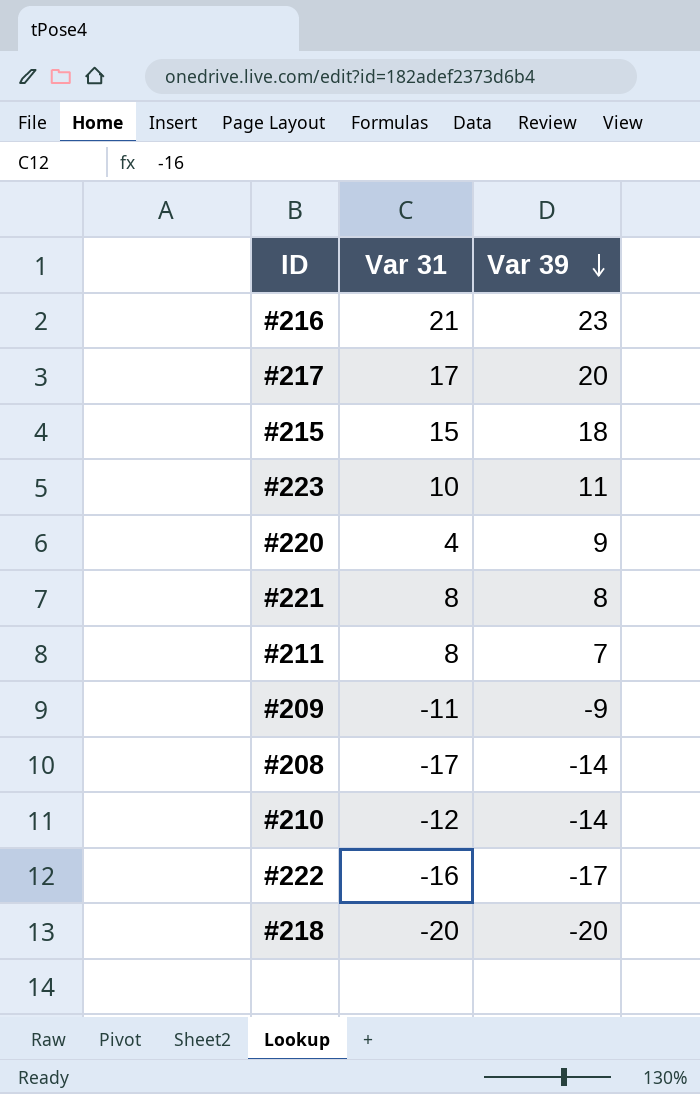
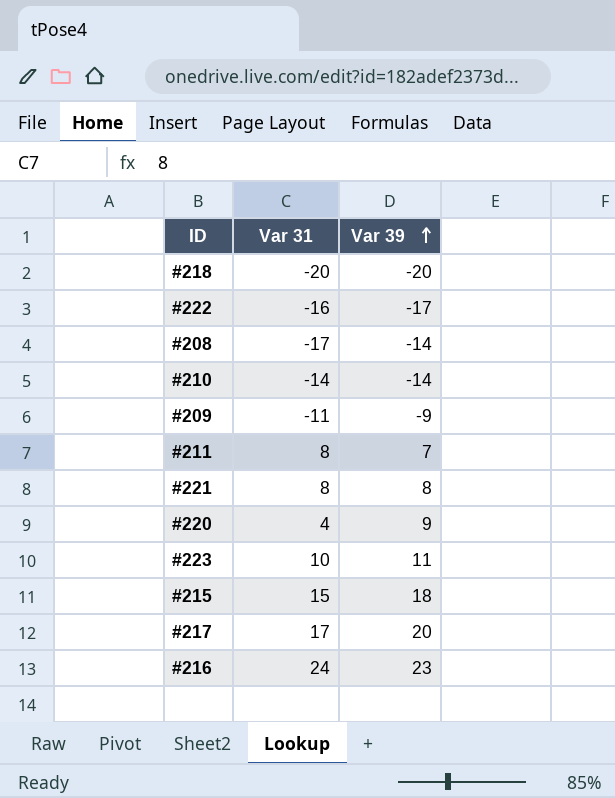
row order: Var 39 descending -> Var 39 ascending
#210 | Var 31: -12 -> -14
#216 | Var 31: 21 -> 24

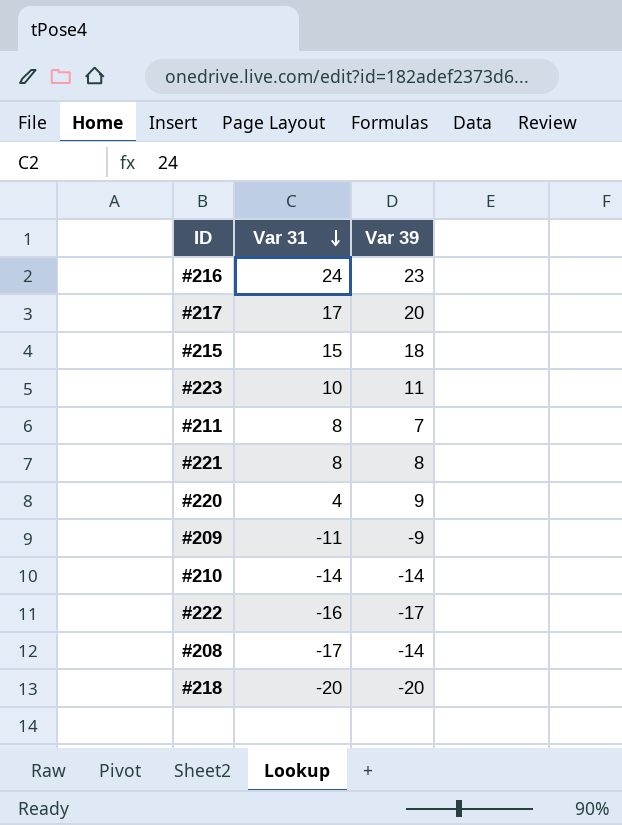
row order: Var 39 ascending -> Var 31 descending

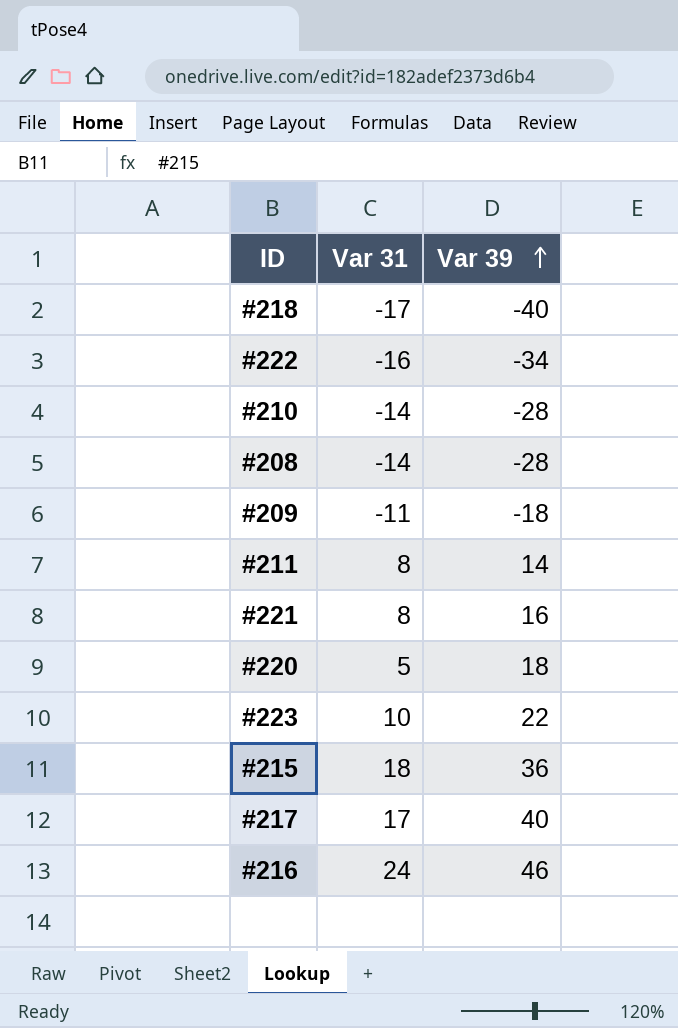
row order: Var 31 descending -> Var 39 ascending
#218 | Var 31: -20 -> -17
#218 | Var 39: -20 -> -40
#222 | Var 39: -17 -> -34
#210 | Var 39: -14 -> -28
#208 | Var 31: -17 -> -14
#208 | Var 39: -14 -> -28
#209 | Var 39: -9 -> -18
#211 | Var 39: 7 -> 14
#221 | Var 39: 8 -> 16
#220 | Var 31: 4 -> 5
#220 | Var 39: 9 -> 18
#223 | Var 39: 11 -> 22
#215 | Var 31: 15 -> 18
#215 | Var 39: 18 -> 36
#217 | Var 39: 20 -> 40
#216 | Var 39: 23 -> 46

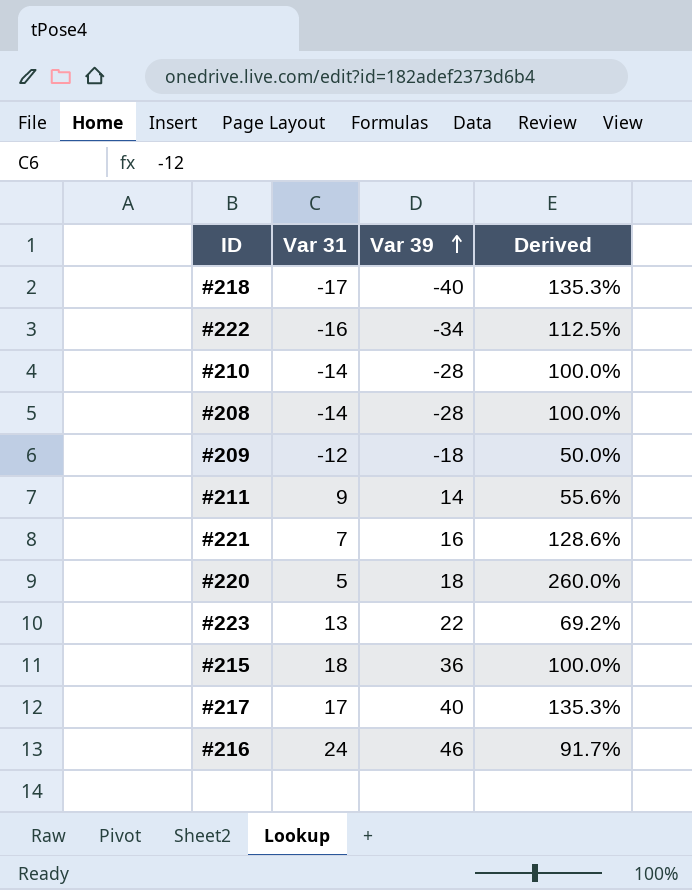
column Derived | formula: none -> ([Var 39] - [Var 31]) / [Var 31]
#209 | Var 31: -11 -> -12
#211 | Var 31: 8 -> 9
#221 | Var 31: 8 -> 7
#223 | Var 31: 10 -> 13

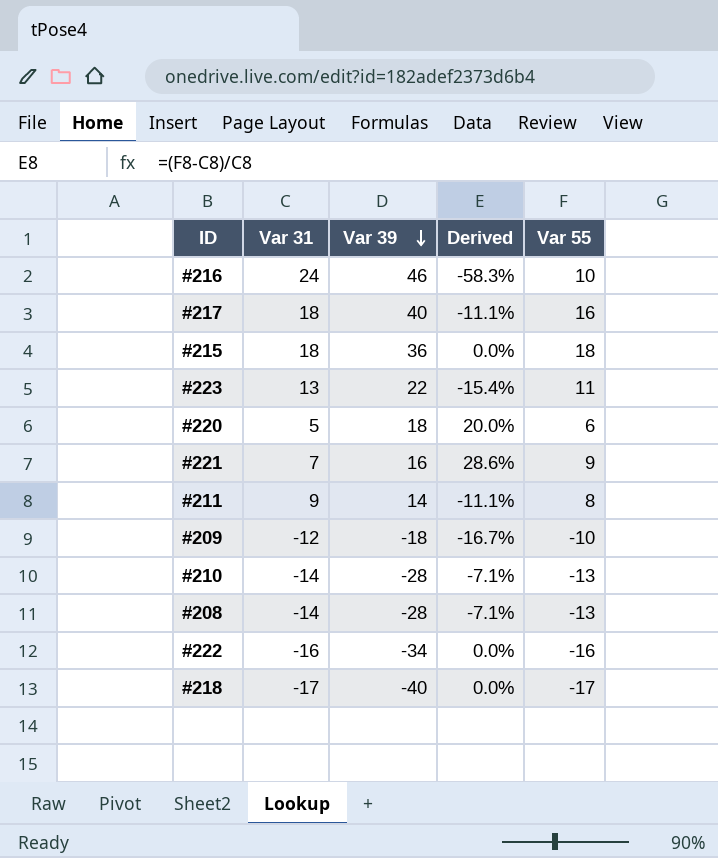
row order: Var 39 ascending -> Var 39 descending
column Derived | formula: ([Var 39] - [Var 31]) / [Var 31] -> ([Var 55] - [Var 31]) / [Var 31]
column Var 55 | position: none -> 5
#217 | Var 31: 17 -> 18

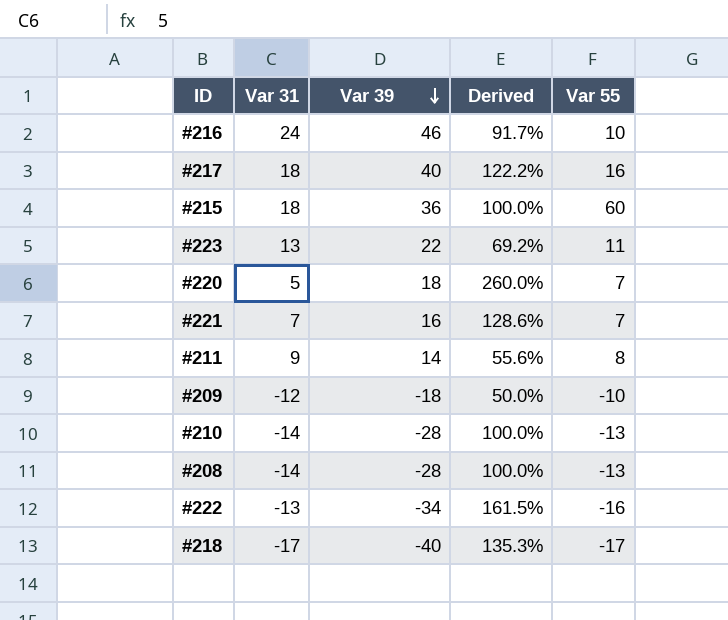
column Derived | formula: ([Var 55] - [Var 31]) / [Var 31] -> ([Var 39] - [Var 31]) / [Var 31]
#215 | Var 55: 18 -> 60
#220 | Var 55: 6 -> 7
#221 | Var 55: 9 -> 7
#222 | Var 31: -16 -> -13

